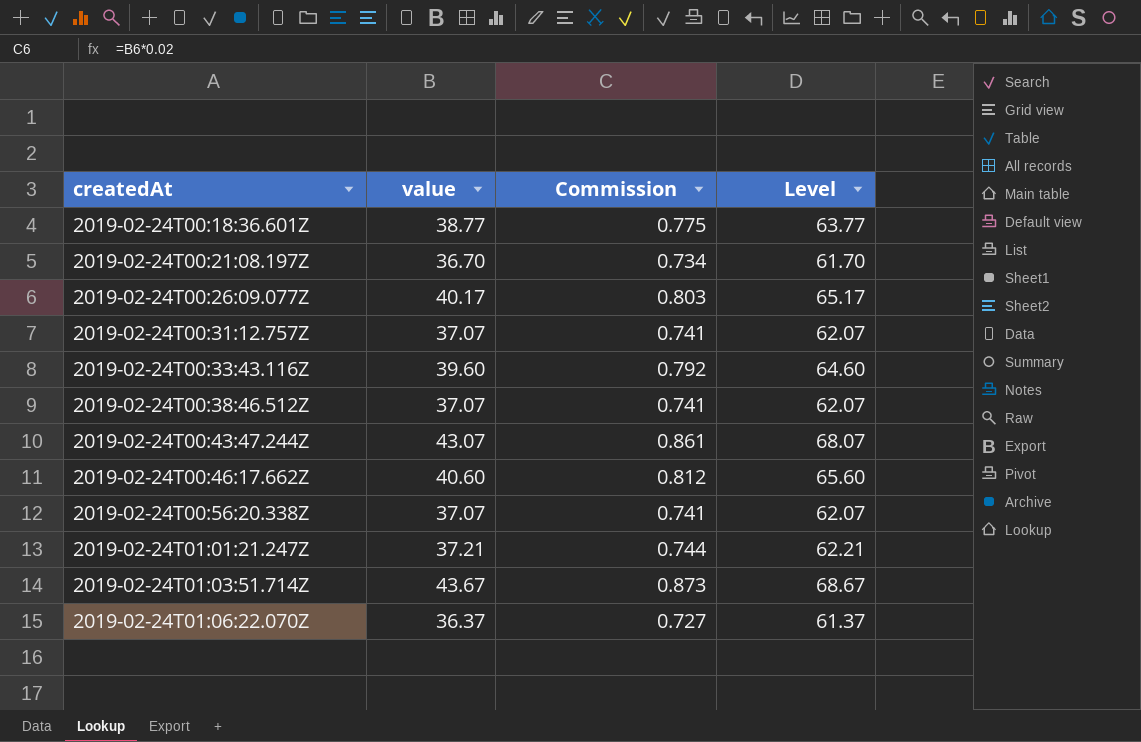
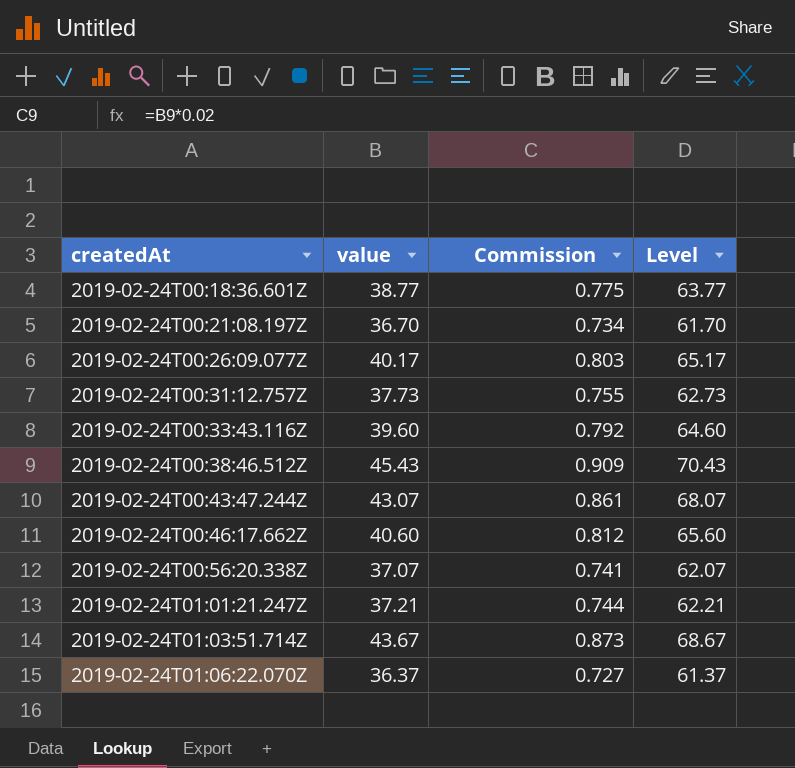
2019-02-24T00:31:12.757Z | value: 37.07 -> 37.73
2019-02-24T00:31:12.757Z | Commission: 0.741 -> 0.755
2019-02-24T00:31:12.757Z | Level: 62.07 -> 62.73
2019-02-24T00:38:46.512Z | value: 37.07 -> 45.43
2019-02-24T00:38:46.512Z | Commission: 0.741 -> 0.909
2019-02-24T00:38:46.512Z | Level: 62.07 -> 70.43

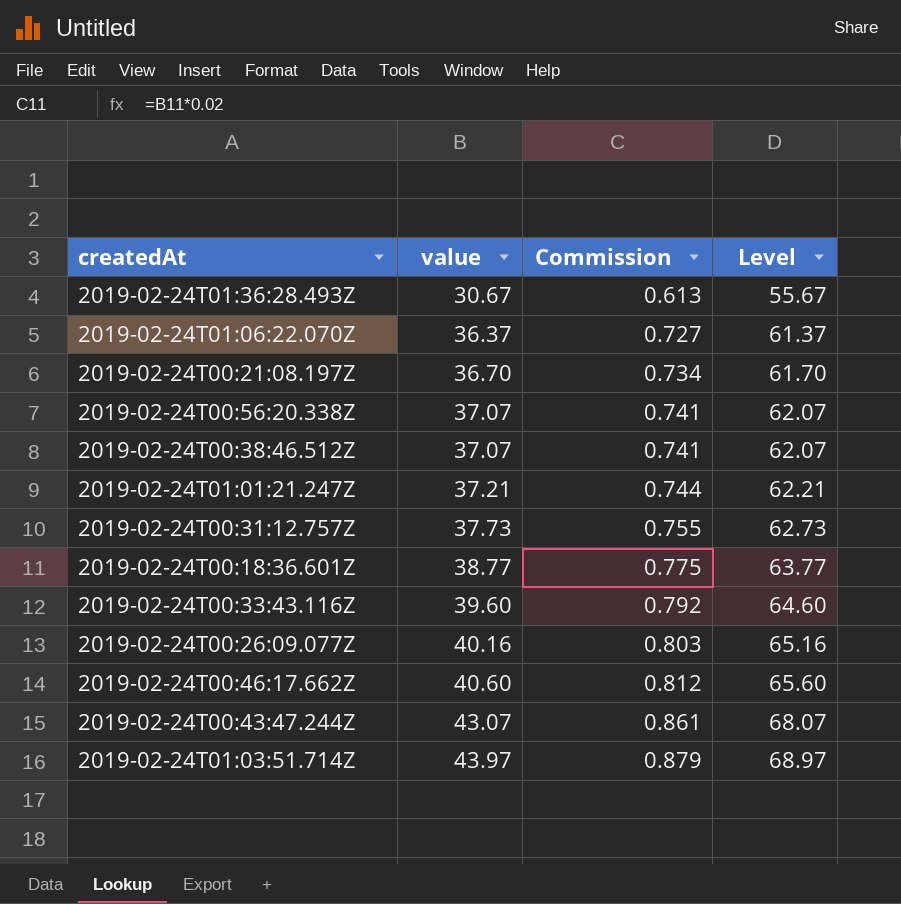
row order: createdAt ascending -> value ascending
row 2019-02-24T01:36:28.493Z: none -> 30.67 | 0.613 | 55.67
2019-02-24T00:38:46.512Z | value: 45.43 -> 37.07
2019-02-24T00:38:46.512Z | Commission: 0.909 -> 0.741
2019-02-24T00:38:46.512Z | Level: 70.43 -> 62.07
2019-02-24T00:26:09.077Z | value: 40.17 -> 40.16
2019-02-24T00:26:09.077Z | Level: 65.17 -> 65.16
2019-02-24T01:03:51.714Z | value: 43.67 -> 43.97
2019-02-24T01:03:51.714Z | Commission: 0.873 -> 0.879
2019-02-24T01:03:51.714Z | Level: 68.67 -> 68.97

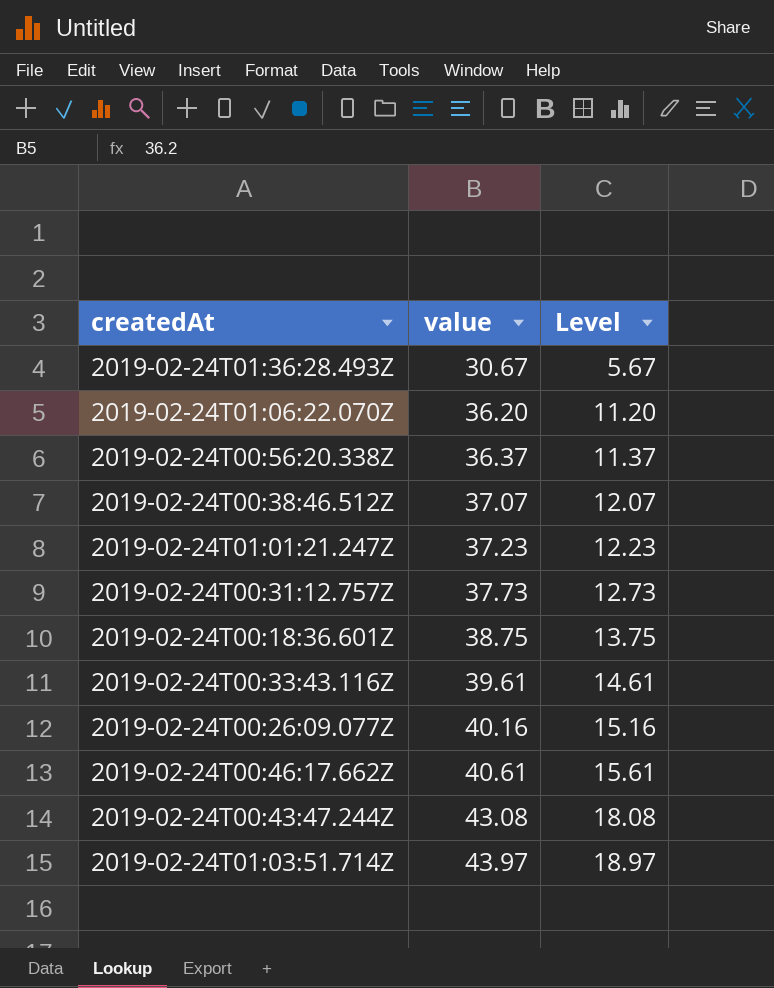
column Commission | formula: [value] * 0.02 -> none
column Level | formula: [value] + 25 -> [value] - 25
row 2019-02-24T00:21:08.197Z: 36.70 | 0.734 | 61.70 -> none
2019-02-24T01:06:22.070Z | value: 36.37 -> 36.20
2019-02-24T00:56:20.338Z | value: 37.07 -> 36.37
2019-02-24T01:01:21.247Z | value: 37.21 -> 37.23
2019-02-24T00:18:36.601Z | value: 38.77 -> 38.75
2019-02-24T00:33:43.116Z | value: 39.60 -> 39.61
2019-02-24T00:46:17.662Z | value: 40.60 -> 40.61
2019-02-24T00:43:47.244Z | value: 43.07 -> 43.08

